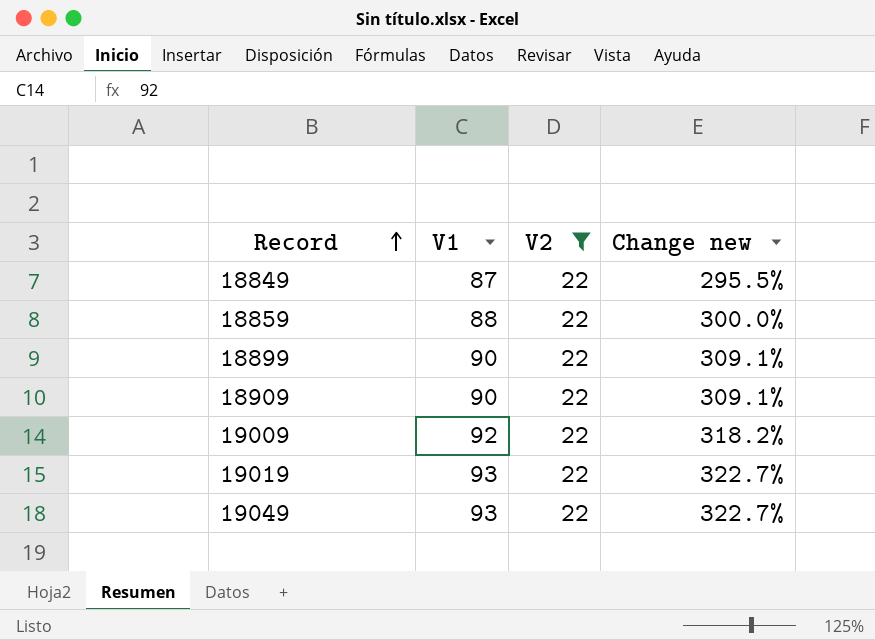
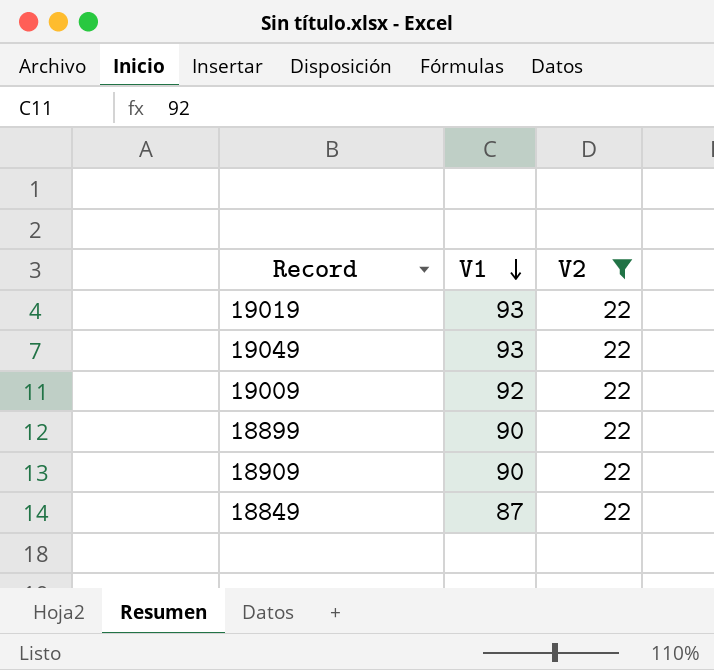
row order: Record ascending -> V1 descending
column Change new | formula: ([V1] - [V2]) / [V2] -> none
row 18859: 88 | 22 | 300.0% -> none

